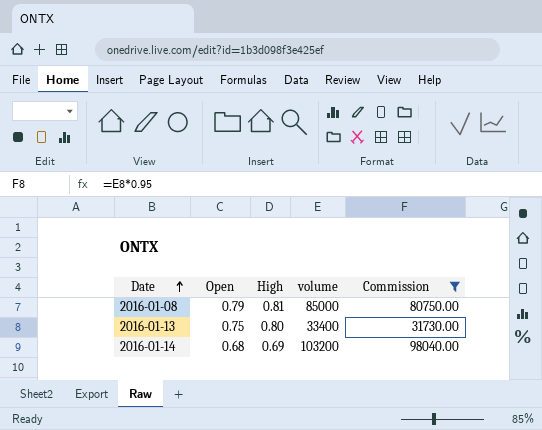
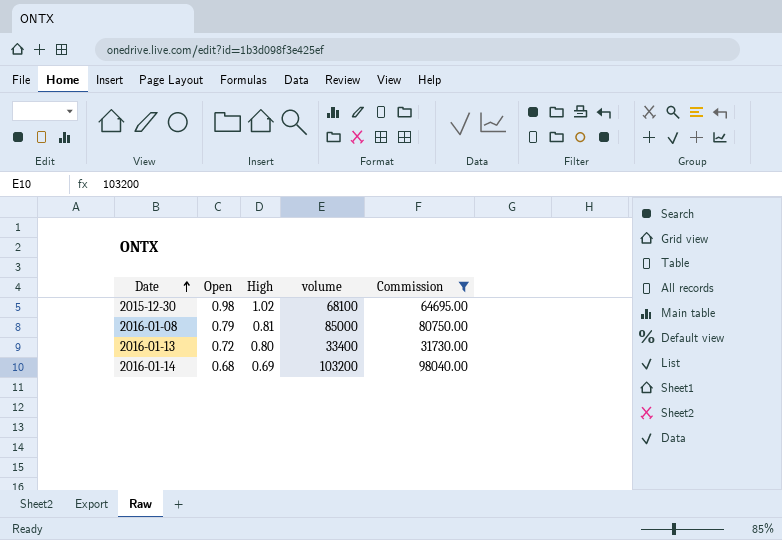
row 2015-12-30: none -> 0.98 | 1.02 | 68100 | 64695.00
2016-01-13 | Open: 0.75 -> 0.72

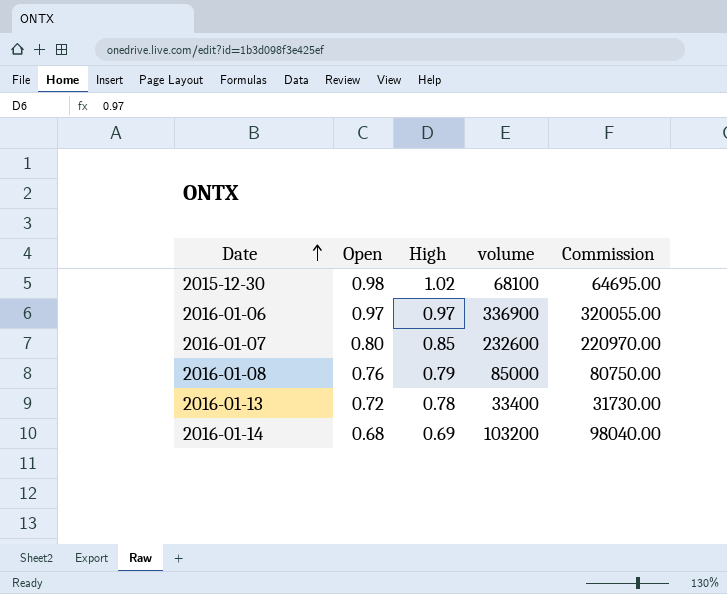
filter: Commission <= 98040.00 -> none
2016-01-08 | Open: 0.79 -> 0.76
2016-01-08 | High: 0.81 -> 0.79
2016-01-13 | High: 0.80 -> 0.78

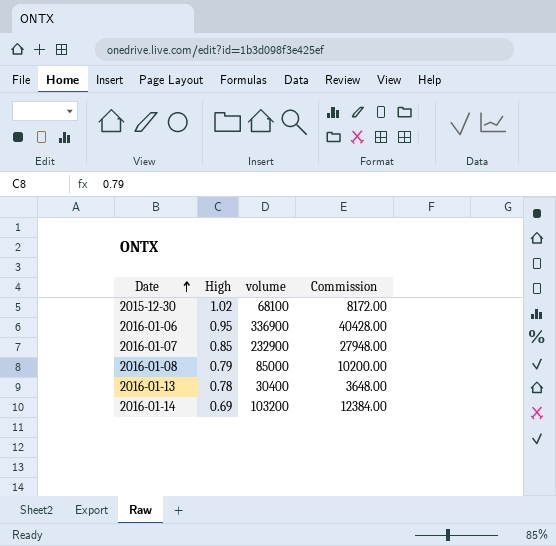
column Open | position: 2 -> none
column Commission | formula: [volume] * 0.95 -> [volume] * 0.12
2016-01-06 | High: 0.97 -> 0.95
2016-01-07 | volume: 232600 -> 232900
2016-01-13 | volume: 33400 -> 30400

